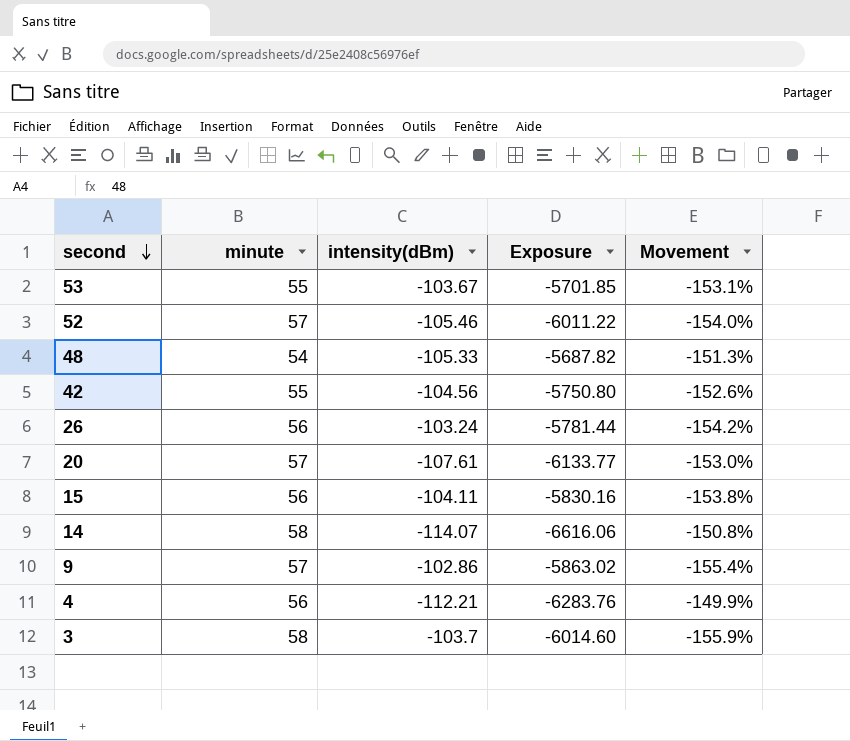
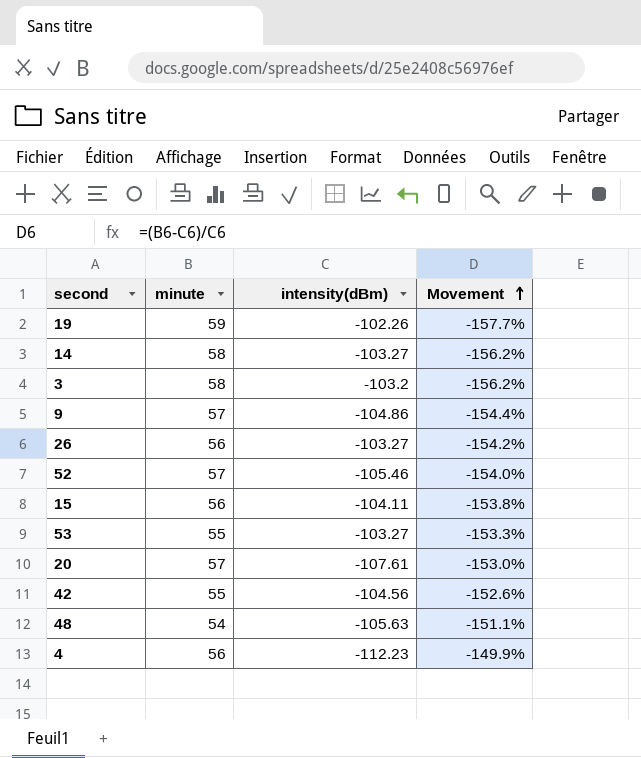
row order: second descending -> Movement ascending
column Exposure | formula: [minute] * [intensity(dBm)] -> none
row 19: none -> 59 | -102.26 | -157.7%
14 | intensity(dBm): -114.07 -> -103.27
14 | Movement: -150.8% -> -156.2%
3 | intensity(dBm): -103.7 -> -103.2
3 | Movement: -155.9% -> -156.2%
9 | intensity(dBm): -102.86 -> -104.86
9 | Movement: -155.4% -> -154.4%
26 | intensity(dBm): -103.24 -> -103.27
53 | intensity(dBm): -103.67 -> -103.27
53 | Movement: -153.1% -> -153.3%
48 | intensity(dBm): -105.33 -> -105.63
48 | Movement: -151.3% -> -151.1%
4 | intensity(dBm): -112.21 -> -112.23

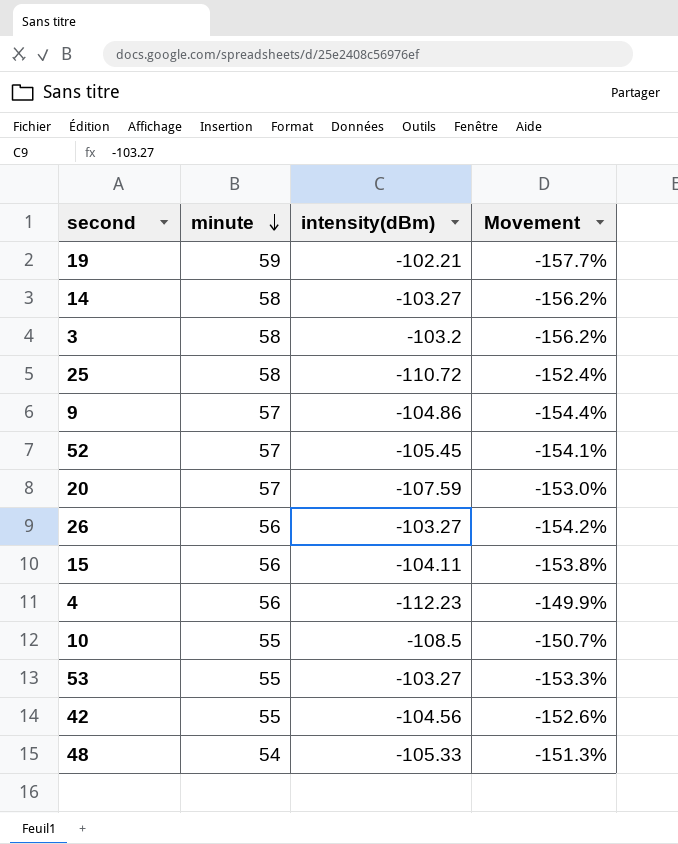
row order: Movement ascending -> minute descending
19 | intensity(dBm): -102.26 -> -102.21
row 25: none -> 58 | -110.72 | -152.4%
52 | intensity(dBm): -105.46 -> -105.45
52 | Movement: -154.0% -> -154.1%
20 | intensity(dBm): -107.61 -> -107.59
row 10: none -> 55 | -108.5 | -150.7%
48 | intensity(dBm): -105.63 -> -105.33
48 | Movement: -151.1% -> -151.3%

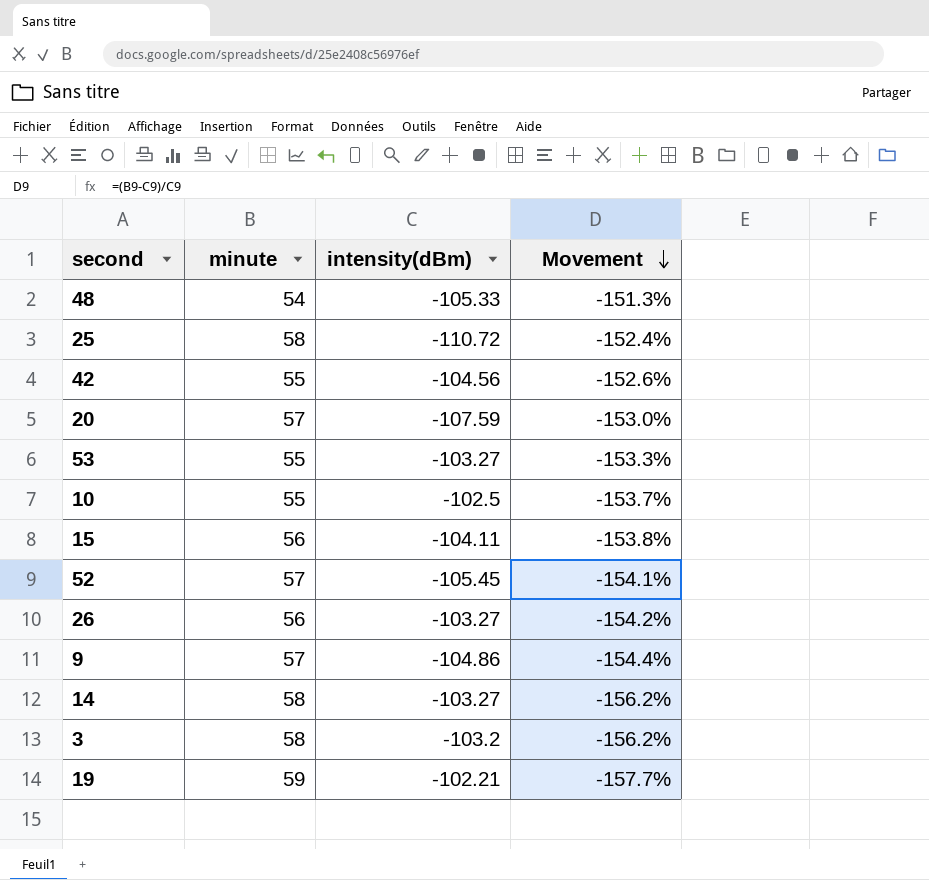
row order: minute descending -> Movement descending
row 4: 56 | -112.23 | -149.9% -> none
10 | intensity(dBm): -108.5 -> -102.5
10 | Movement: -150.7% -> -153.7%

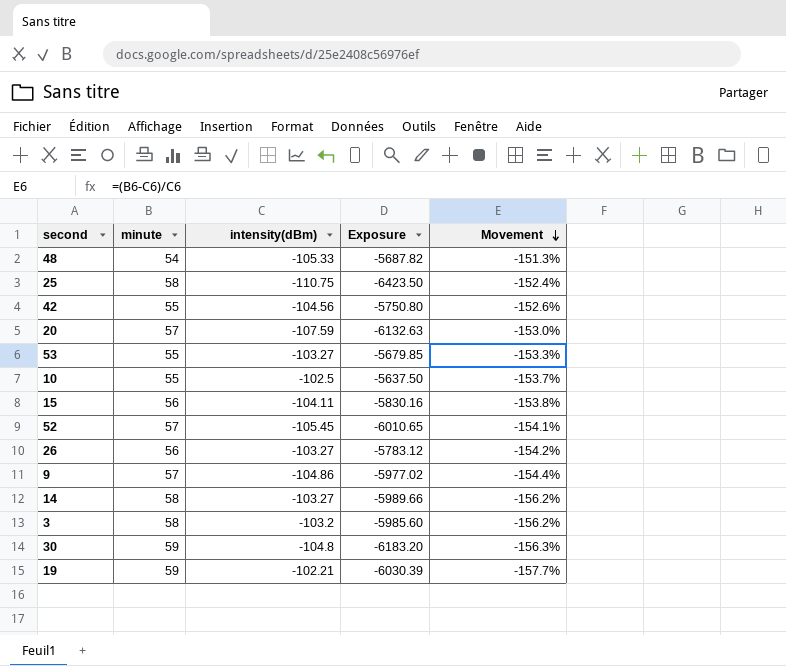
column Exposure | formula: none -> [minute] * [intensity(dBm)]
25 | intensity(dBm): -110.72 -> -110.75
row 30: none -> 59 | -104.8 | -6183.20 | -156.3%

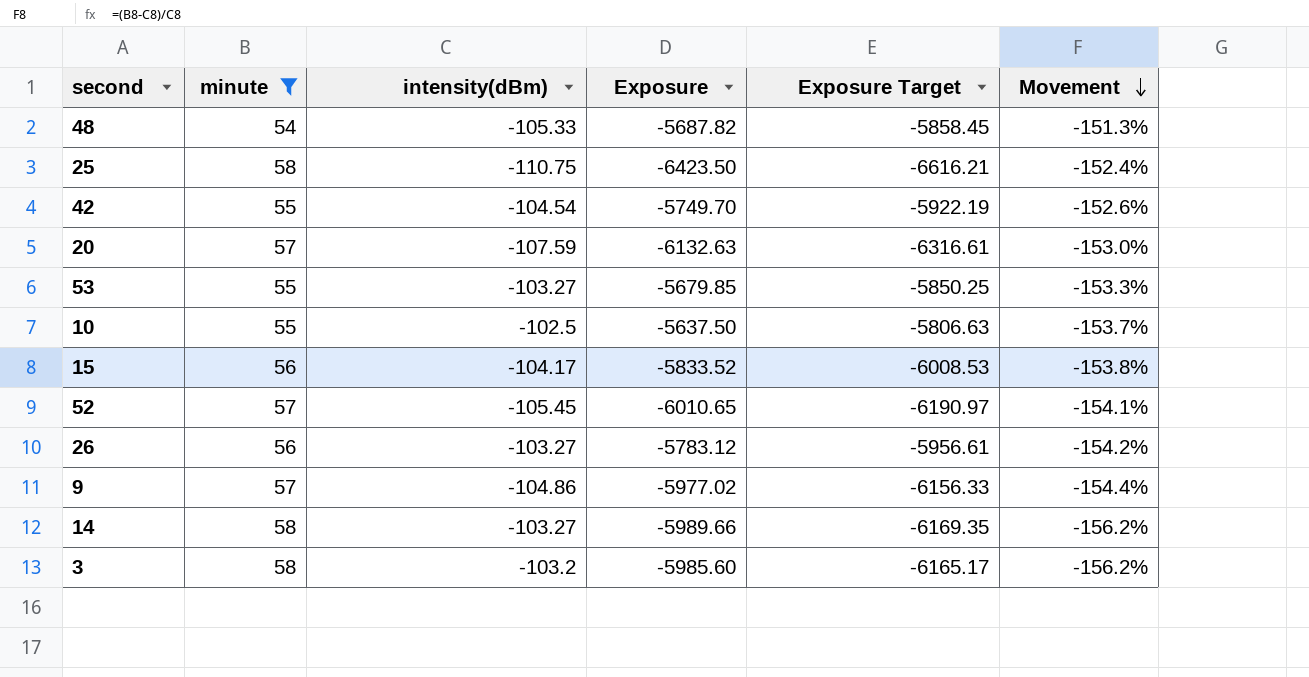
filter: none -> minute != 59
column Exposure Target | formula: none -> [Exposure] * 1.03
42 | intensity(dBm): -104.56 -> -104.54
42 | Exposure: -5750.80 -> -5749.70
15 | intensity(dBm): -104.11 -> -104.17
15 | Exposure: -5830.16 -> -5833.52

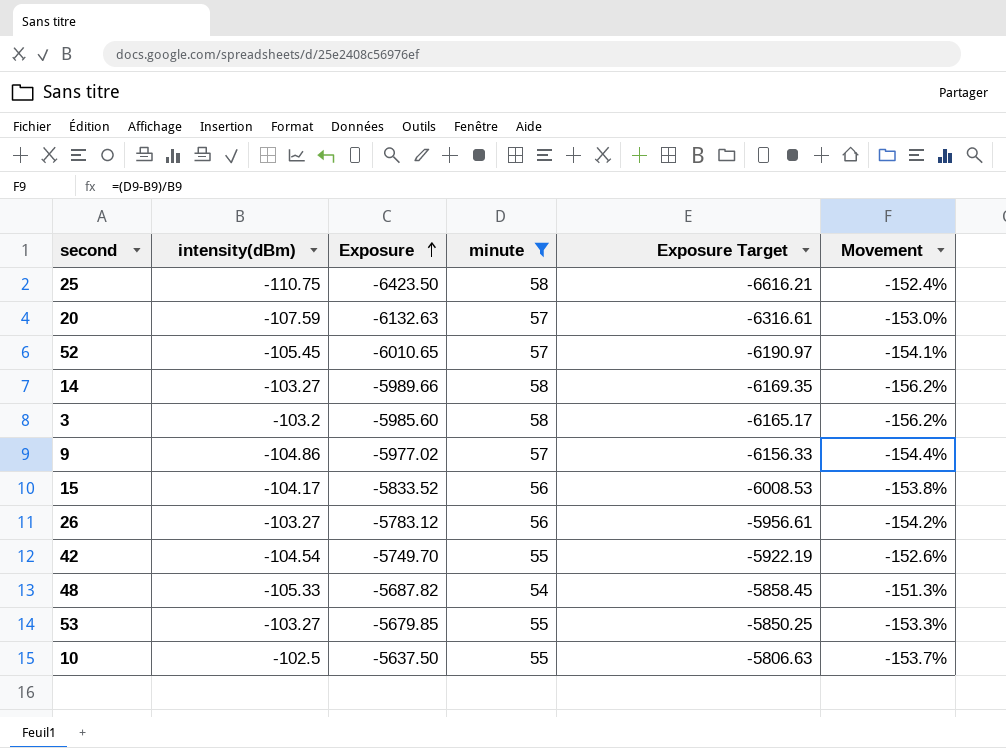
row order: Movement descending -> Exposure ascending
column minute | position: 2 -> 4

